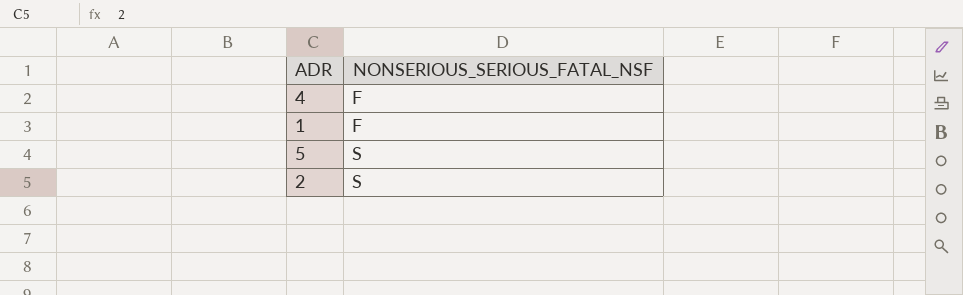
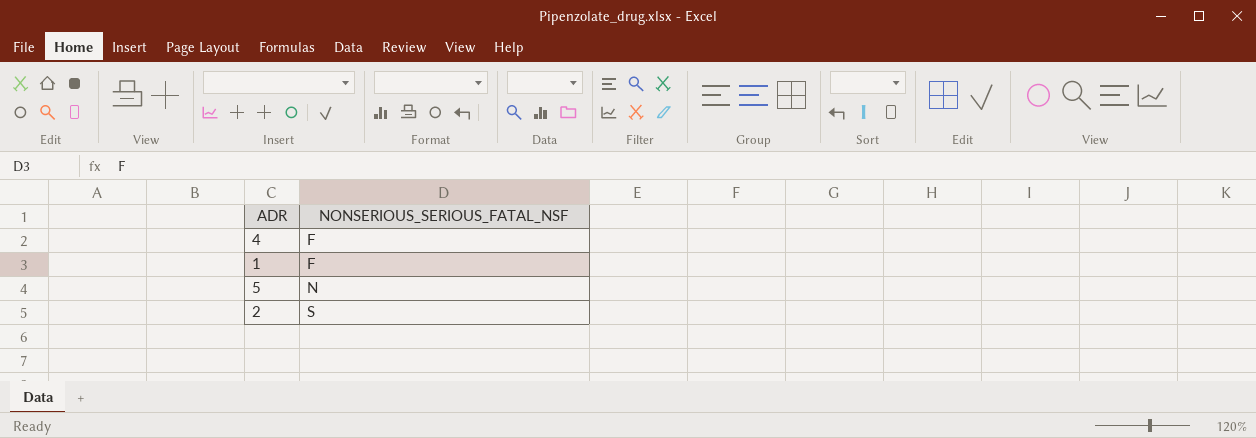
5 | NONSERIOUS_SERIOUS_FATAL_NSF: S -> N

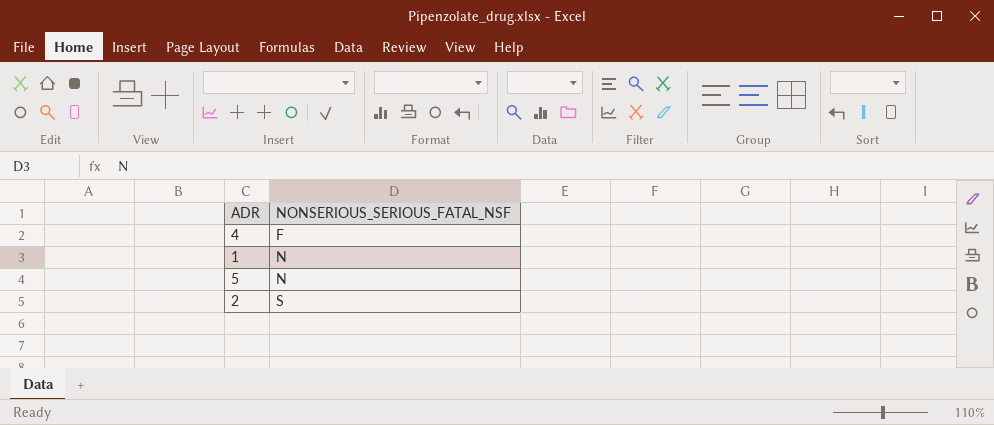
1 | NONSERIOUS_SERIOUS_FATAL_NSF: F -> N

